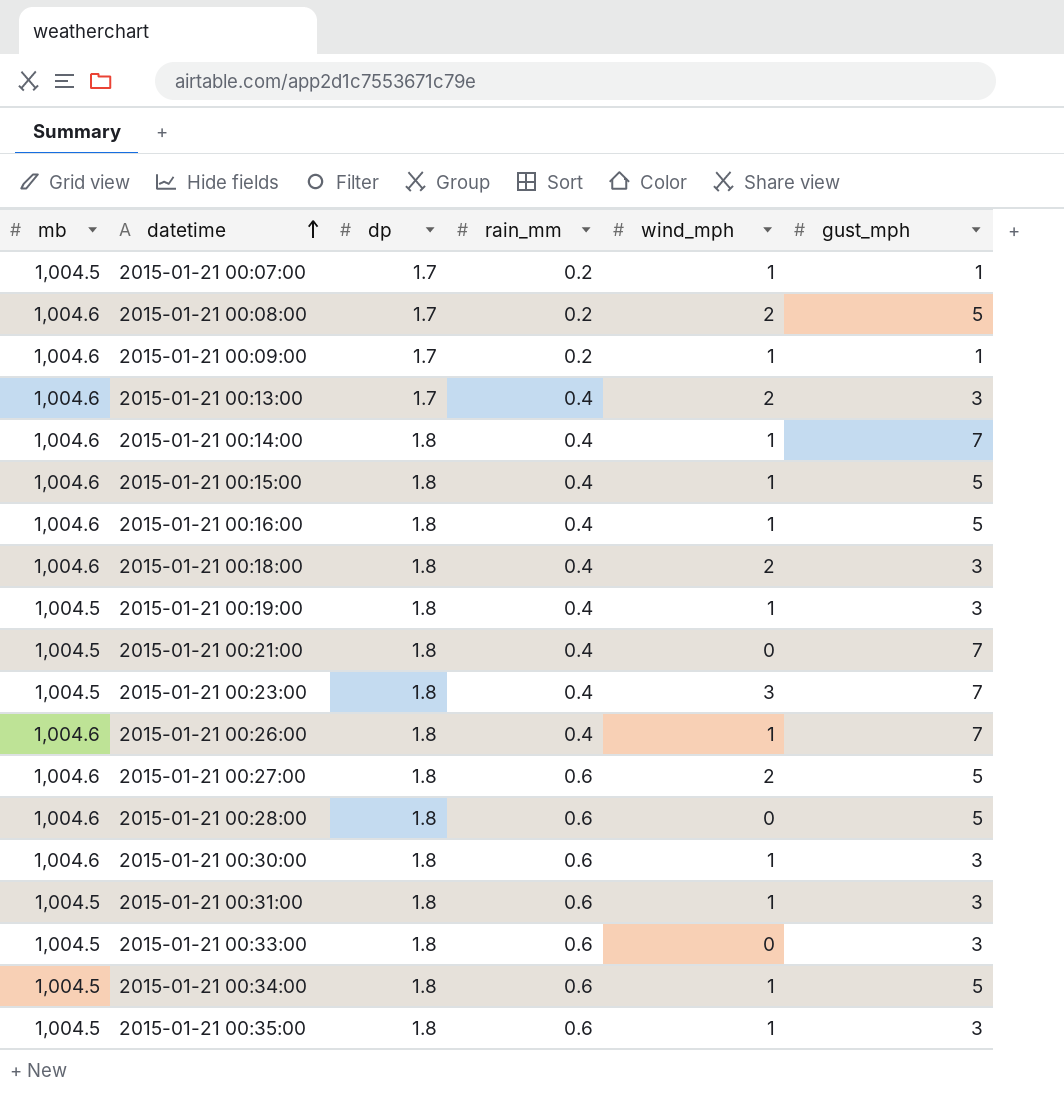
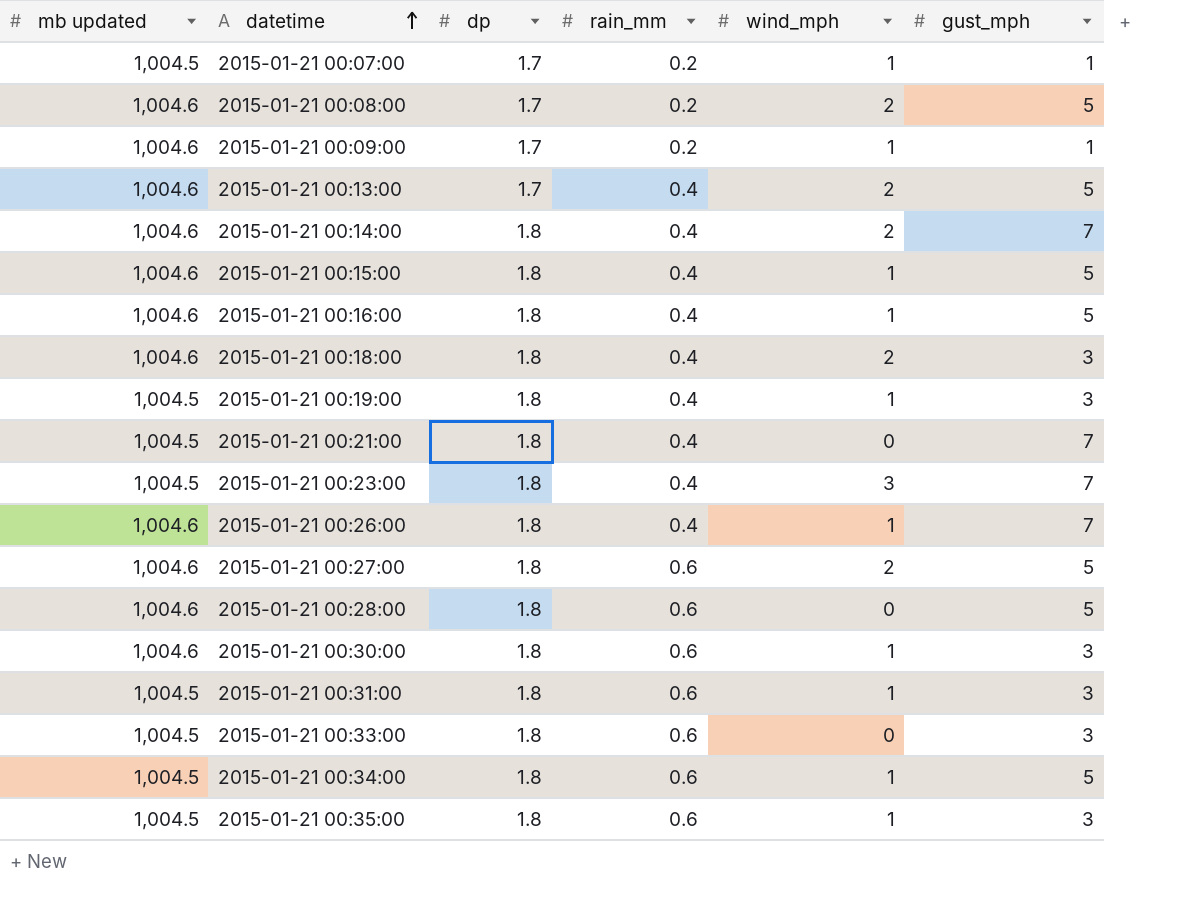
column name: mb -> mb updated
2015-01-21 00:13:00 | gust_mph: 3 -> 5
2015-01-21 00:14:00 | wind_mph: 1 -> 2

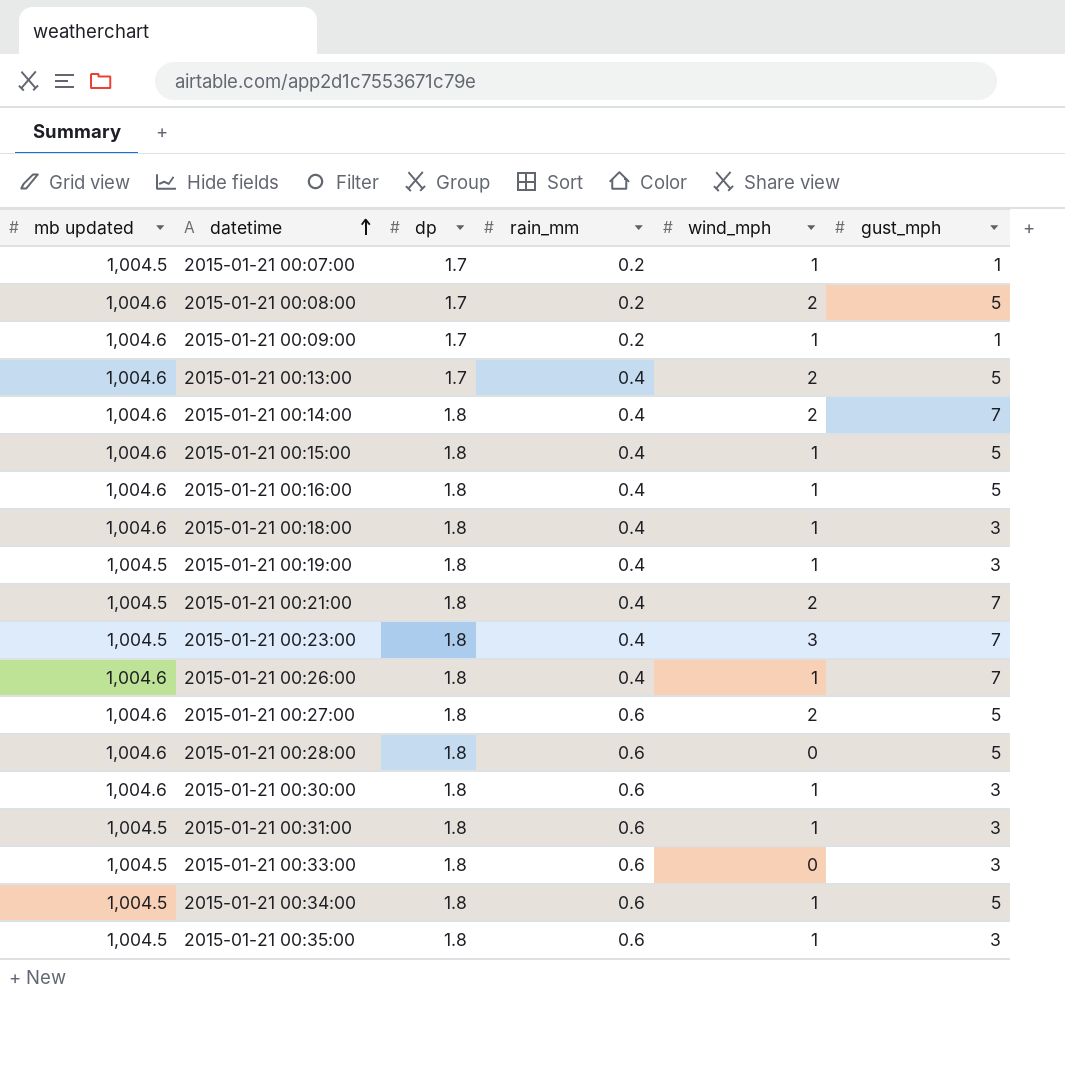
2015-01-21 00:18:00 | wind_mph: 2 -> 1
2015-01-21 00:21:00 | wind_mph: 0 -> 2

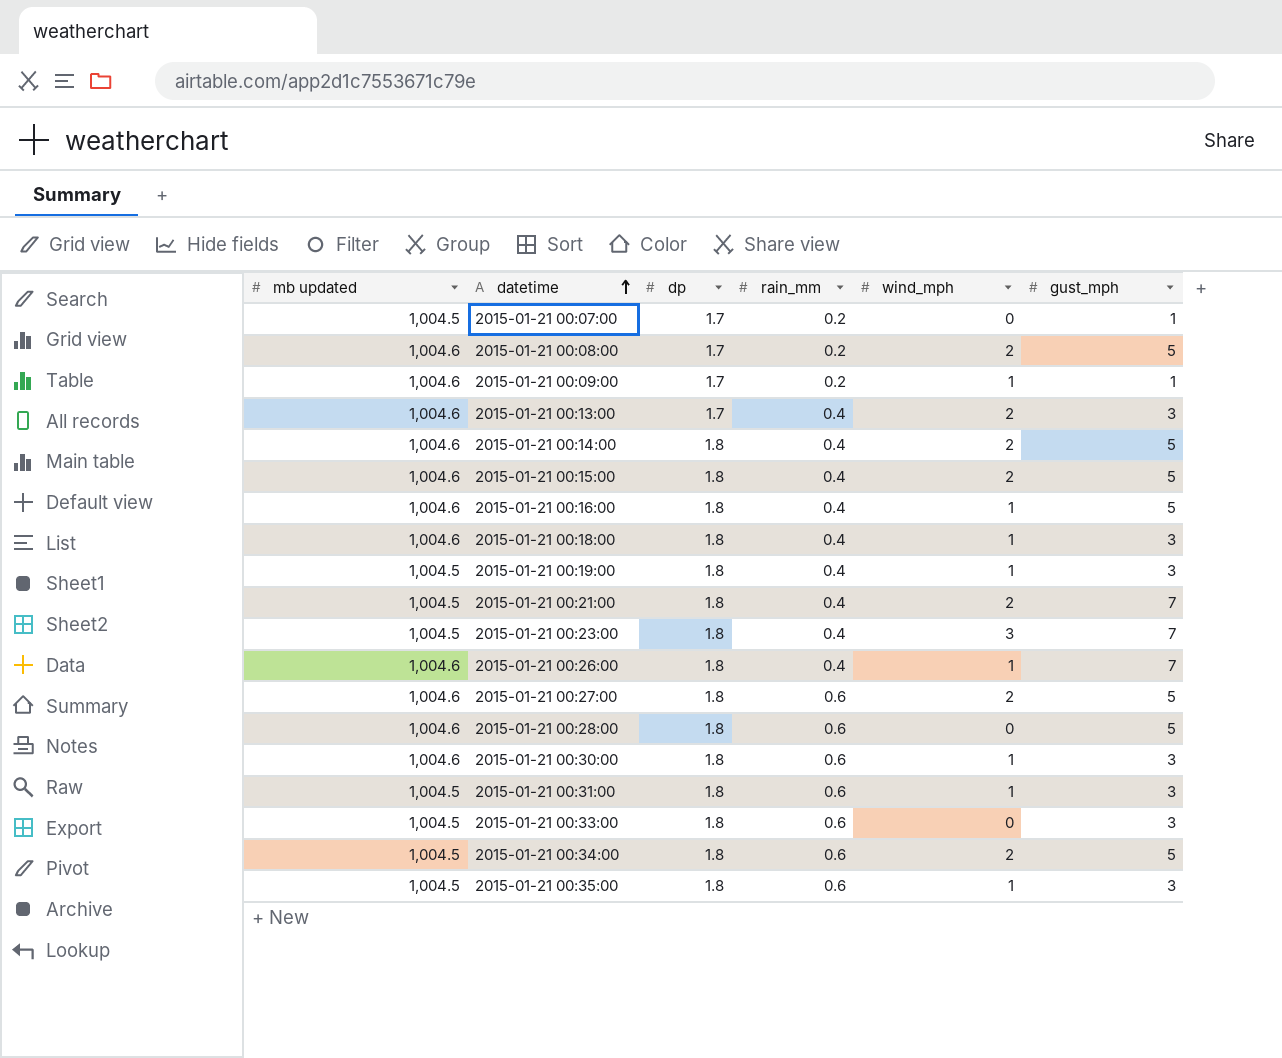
2015-01-21 00:07:00 | wind_mph: 1 -> 0
2015-01-21 00:13:00 | gust_mph: 5 -> 3
2015-01-21 00:14:00 | gust_mph: 7 -> 5
2015-01-21 00:15:00 | wind_mph: 1 -> 2
2015-01-21 00:34:00 | wind_mph: 1 -> 2

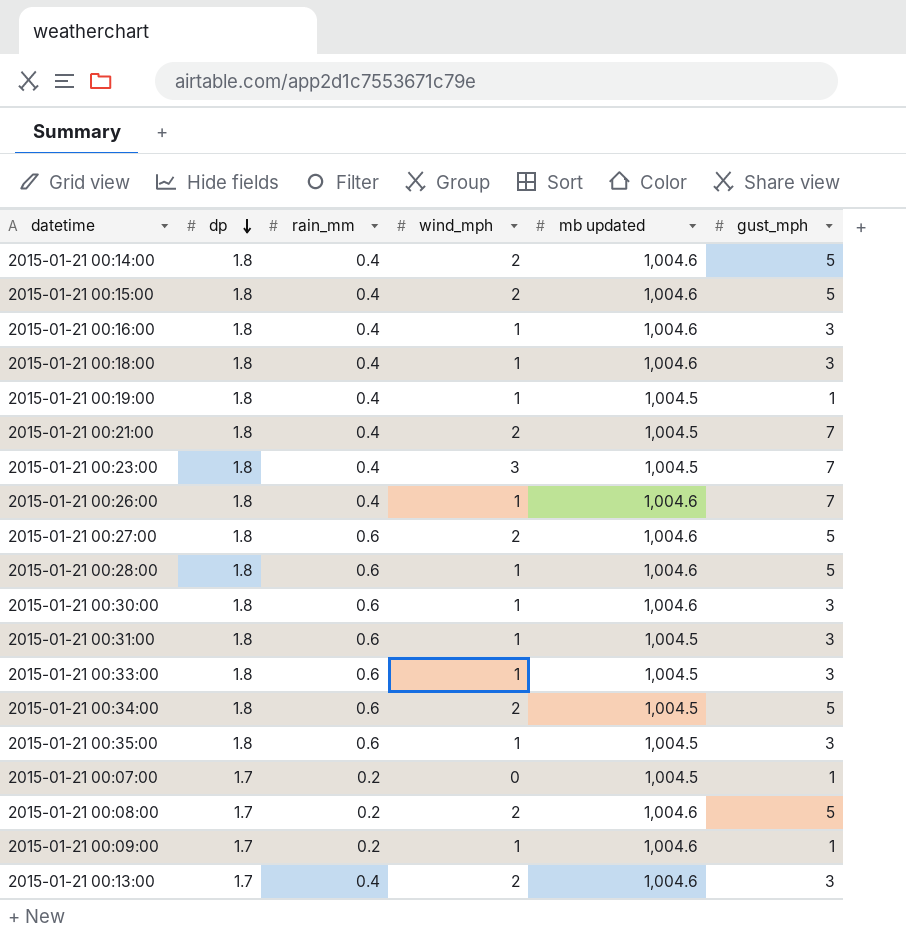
row order: datetime ascending -> dp descending
column mb updated | position: 1 -> 5
2015-01-21 00:16:00 | gust_mph: 5 -> 3
2015-01-21 00:19:00 | gust_mph: 3 -> 1
2015-01-21 00:28:00 | wind_mph: 0 -> 1
2015-01-21 00:33:00 | wind_mph: 0 -> 1

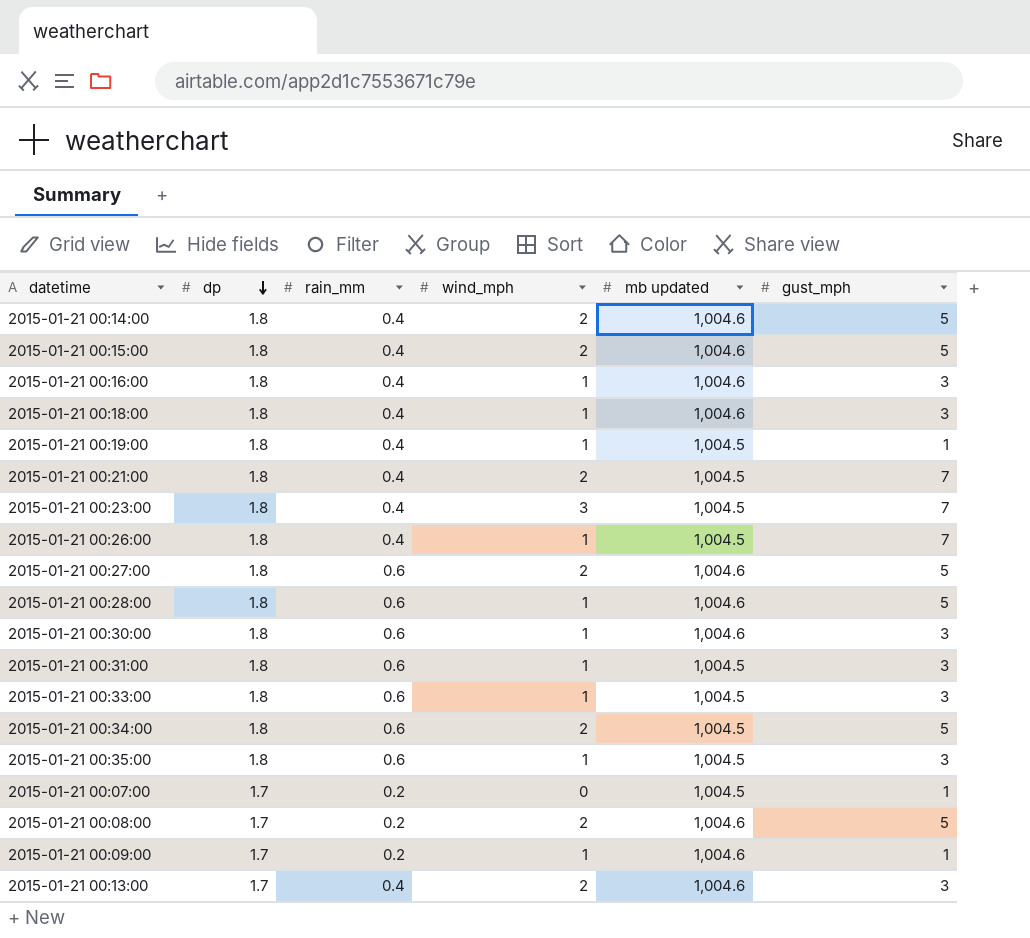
2015-01-21 00:26:00 | mb updated: 1,004.6 -> 1,004.5

